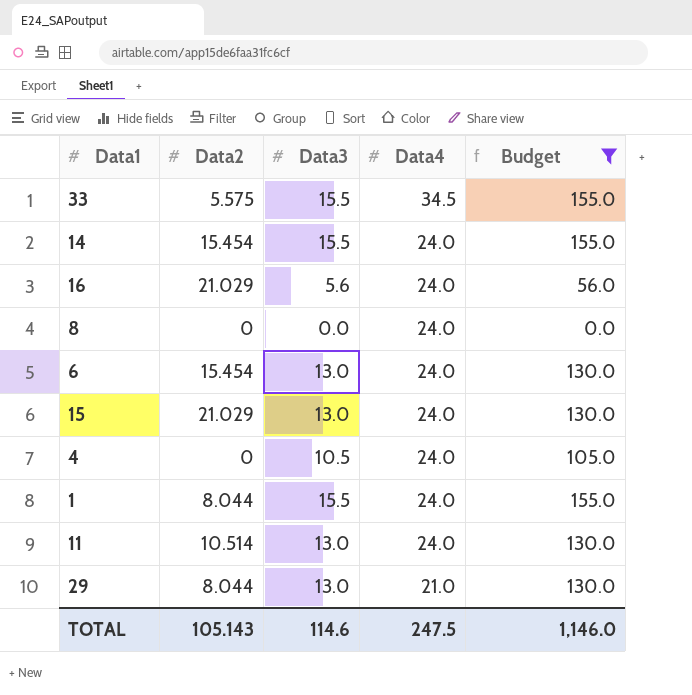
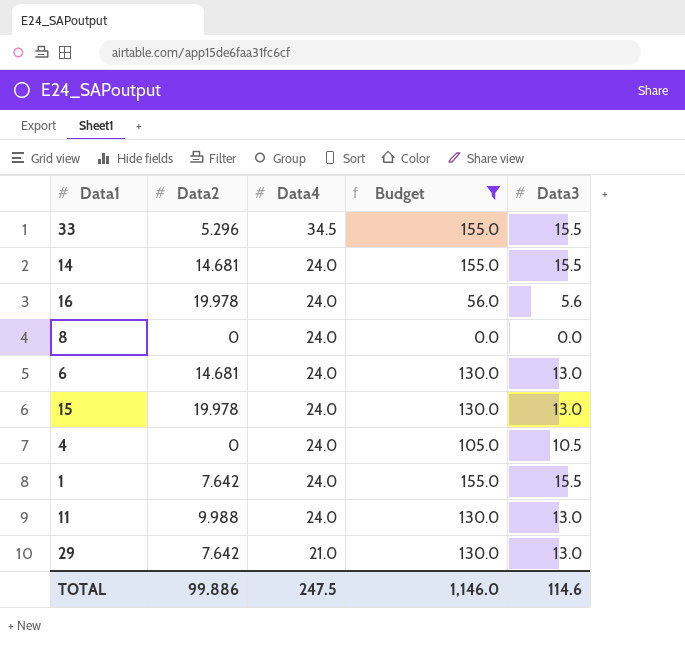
column Data3 | position: 3 -> 5
33 | Data2: 5.575 -> 5.296
14 | Data2: 15.454 -> 14.681
16 | Data2: 21.029 -> 19.978
6 | Data2: 15.454 -> 14.681
15 | Data2: 21.029 -> 19.978
1 | Data2: 8.044 -> 7.642
11 | Data2: 10.514 -> 9.988
29 | Data2: 8.044 -> 7.642
TOTAL | Data2: 105.143 -> 99.886

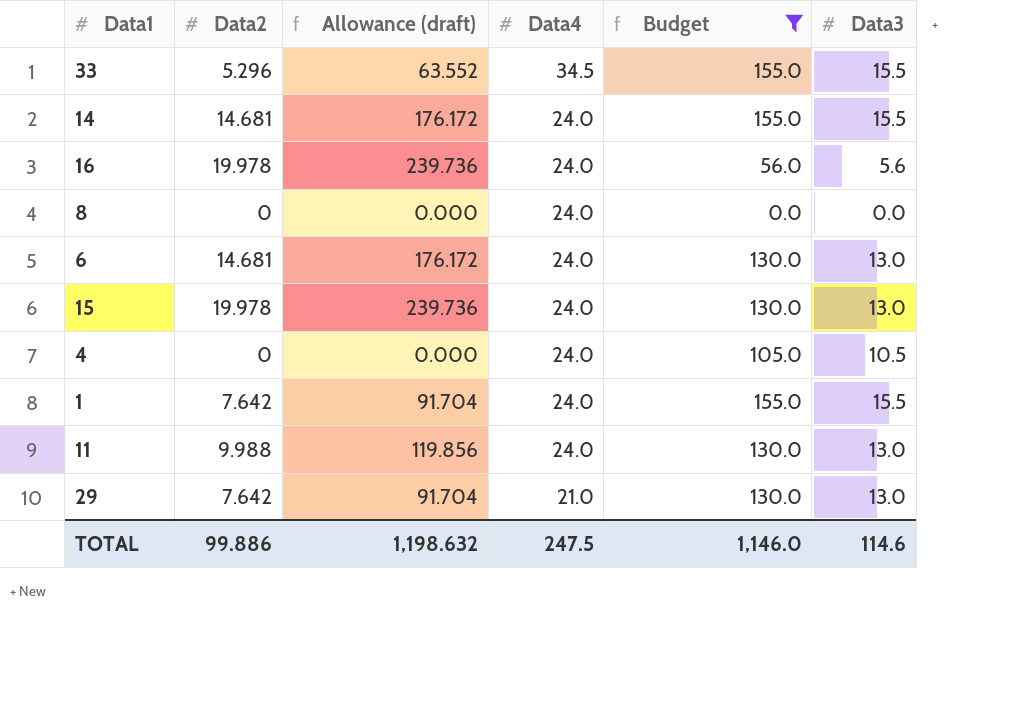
column Allowance (draft) | formula: none -> [Data2] * 12

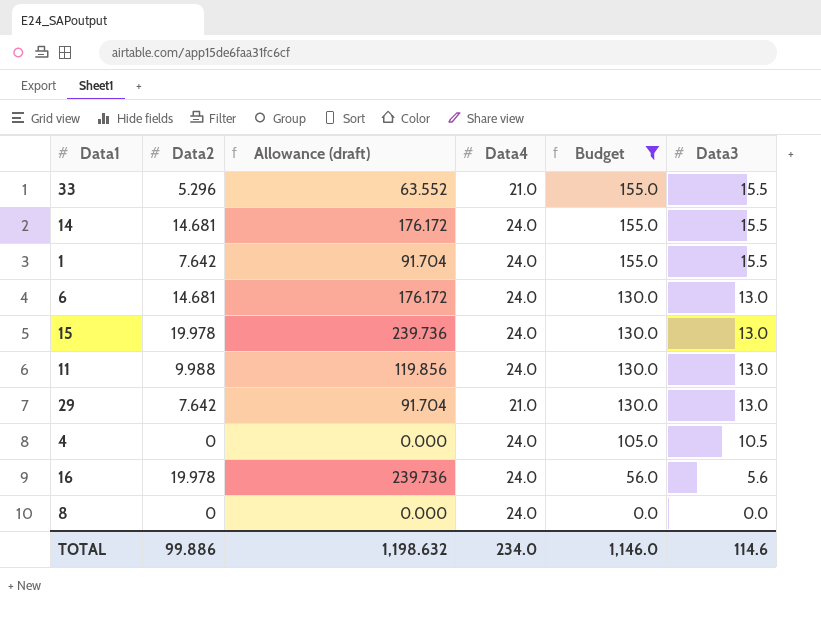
row order: Data4 descending -> Budget descending
33 | Data4: 34.5 -> 21.0
TOTAL | Data4: 247.5 -> 234.0

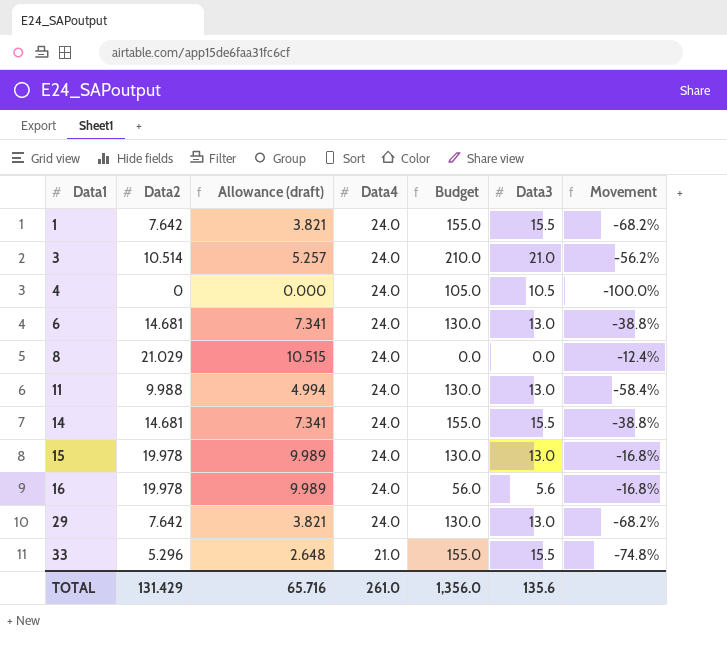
filter: Budget != 210.0 -> none
row order: Budget descending -> Data1 ascending
column Allowance (draft) | formula: [Data2] * 12 -> [Data2] * 0.5
column Movement | formula: none -> ([Data2] - [Data4]) / [Data4]
8 | Data2: 0 -> 21.029
29 | Data4: 21.0 -> 24.0
TOTAL | Data2: 99.886 -> 131.429
TOTAL | Allowance (draft): 1,198.632 -> 65.716
TOTAL | Data4: 234.0 -> 261.0
TOTAL | Budget: 1,146.0 -> 1,356.0
TOTAL | Data3: 114.6 -> 135.6

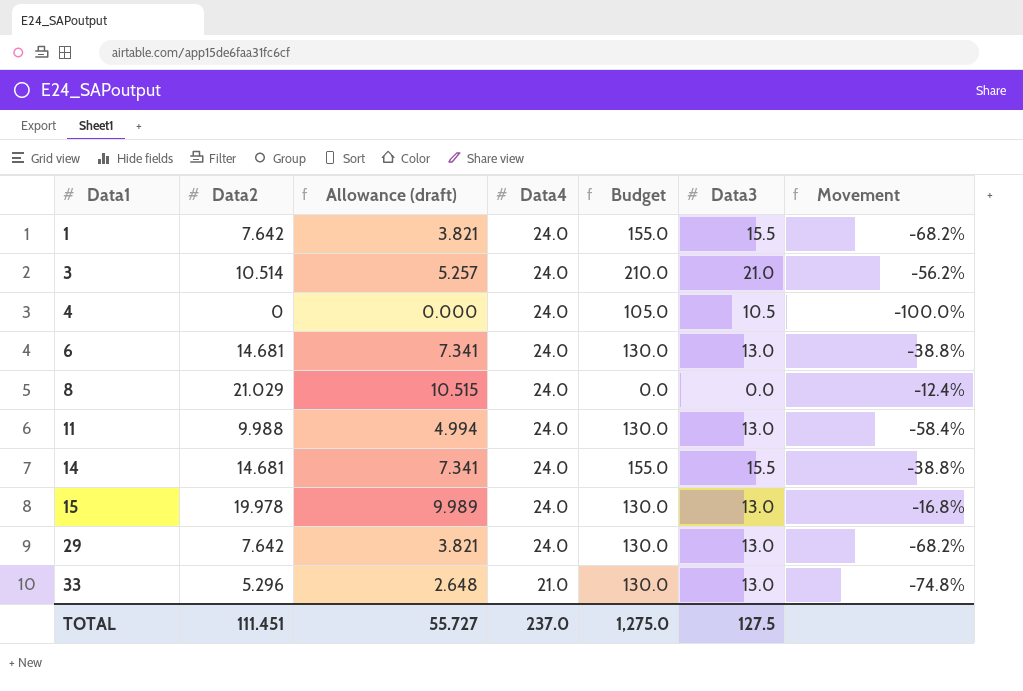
row 16: 19.978 | 9.989 | 24.0 | 56.0 | 5.6 | -16.8% -> none
33 | Budget: 155.0 -> 130.0
33 | Data3: 15.5 -> 13.0
TOTAL | Data2: 131.429 -> 111.451
TOTAL | Allowance (draft): 65.716 -> 55.727
TOTAL | Data4: 261.0 -> 237.0
TOTAL | Budget: 1,356.0 -> 1,275.0
TOTAL | Data3: 135.6 -> 127.5

